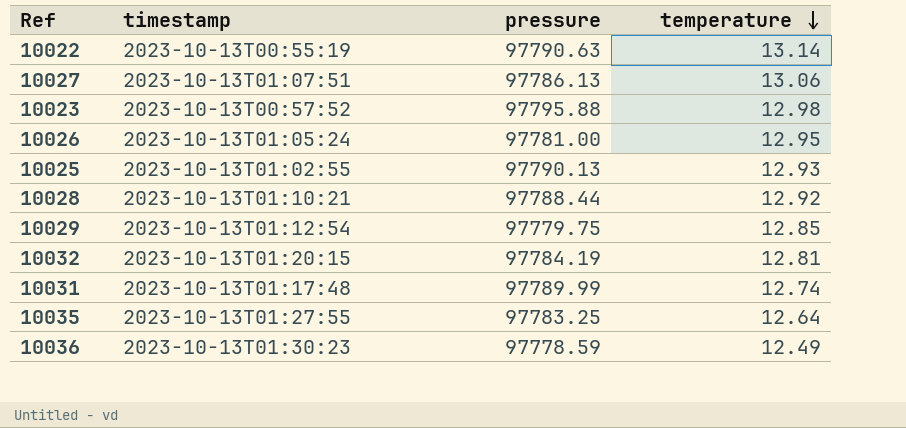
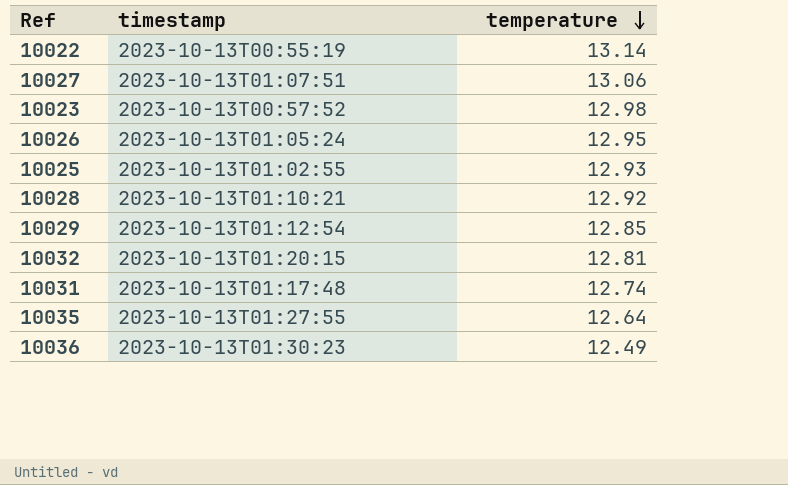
column pressure | position: 3 -> none

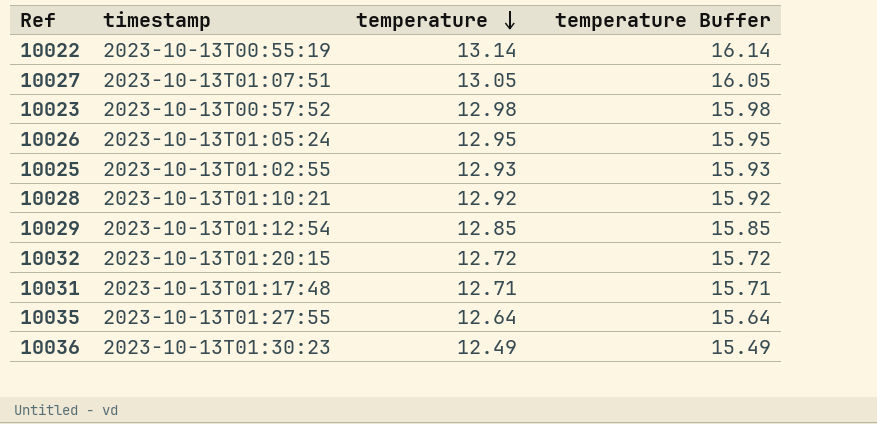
column temperature Buffer | formula: none -> [temperature] + 3
10027 | temperature: 13.06 -> 13.05
10032 | temperature: 12.81 -> 12.72
10031 | temperature: 12.74 -> 12.71

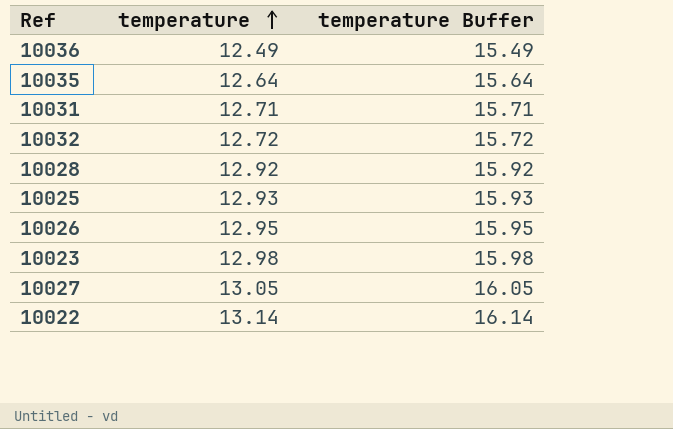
row order: temperature descending -> temperature ascending
column timestamp | position: 2 -> none
row 10029: 2023-10-13T01:12:54 | 12.85 | 15.85 -> none

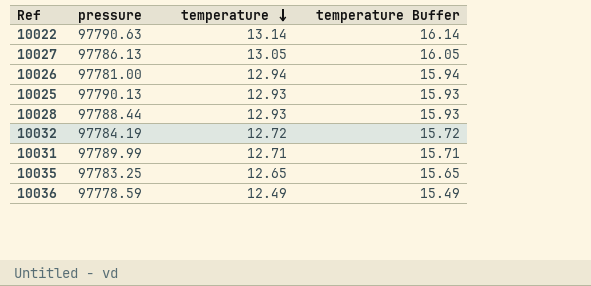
row order: temperature ascending -> temperature descending
column pressure | position: none -> 2
row 10023: 12.98 | 15.98 -> none
10026 | temperature: 12.95 -> 12.94
10026 | temperature Buffer: 15.95 -> 15.94
10028 | temperature: 12.92 -> 12.93
10028 | temperature Buffer: 15.92 -> 15.93
10035 | temperature: 12.64 -> 12.65
10035 | temperature Buffer: 15.64 -> 15.65

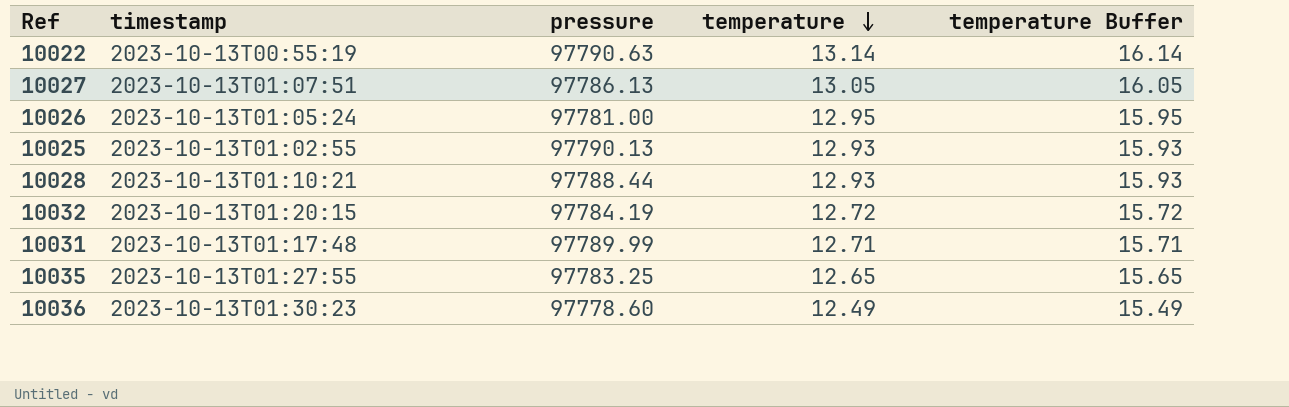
column timestamp | position: none -> 2
10026 | temperature: 12.94 -> 12.95
10026 | temperature Buffer: 15.94 -> 15.95
10036 | pressure: 97778.59 -> 97778.60

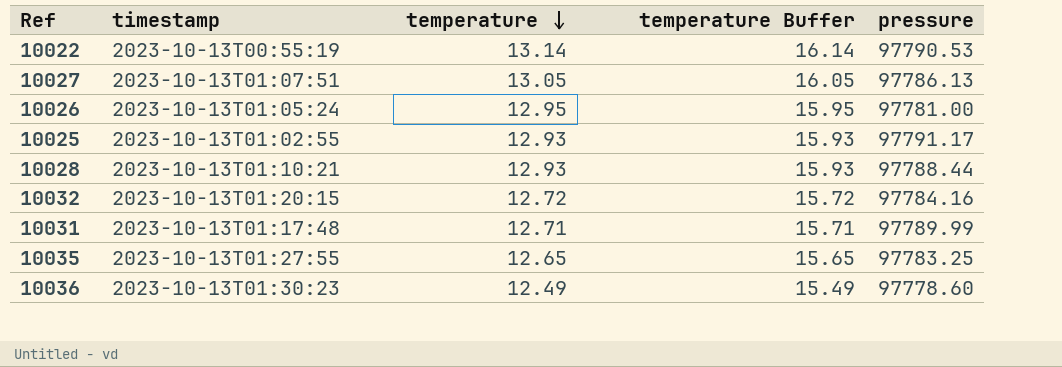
column pressure | position: 3 -> 5
10022 | pressure: 97790.63 -> 97790.53
10025 | pressure: 97790.13 -> 97791.17
10032 | pressure: 97784.19 -> 97784.16

